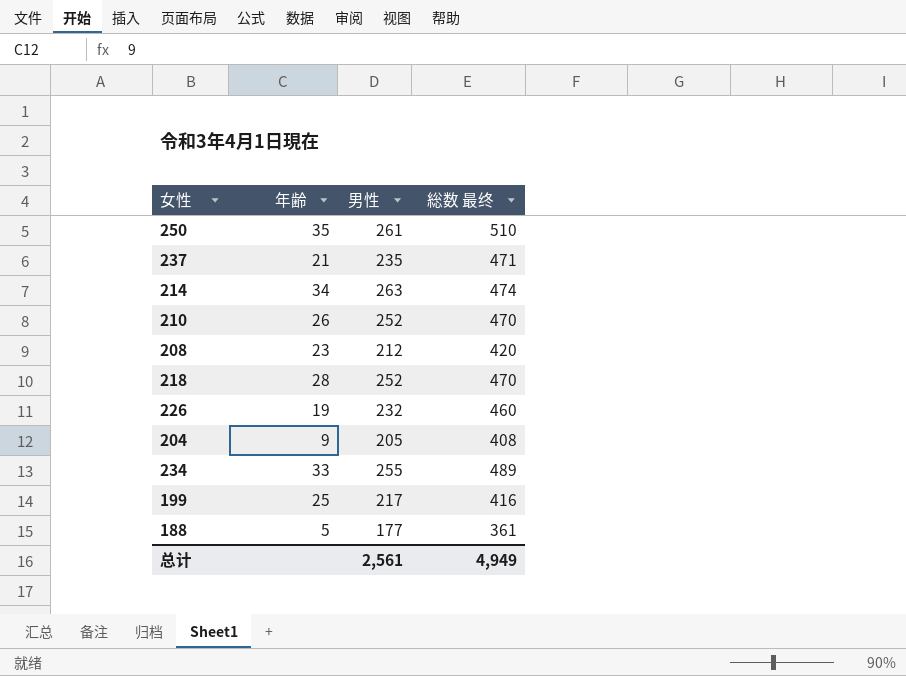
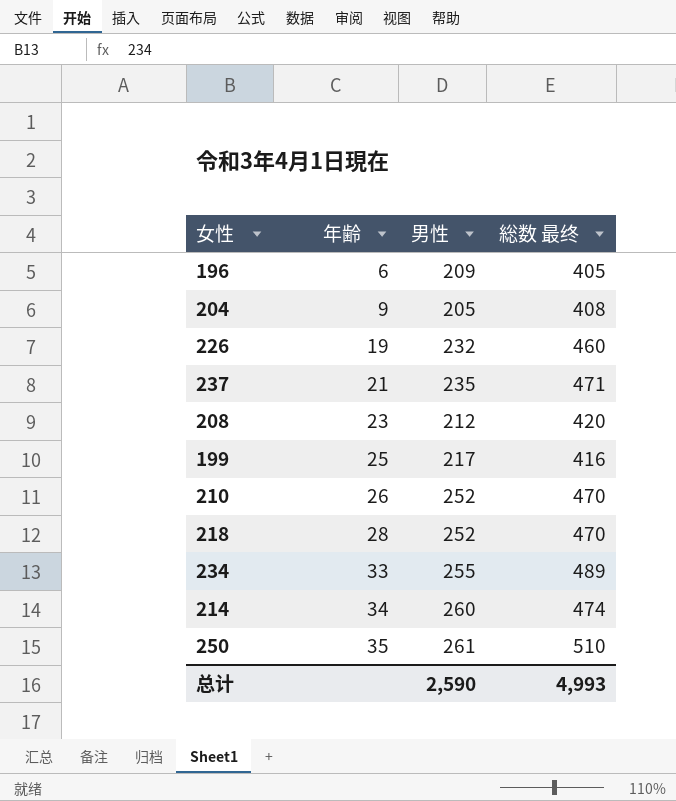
row order: none -> 年齢 ascending
row 188: 5 | 177 | 361 -> none
row 196: none -> 6 | 209 | 405
214 | 男性: 263 -> 260
总计 | 男性: 2,561 -> 2,590
总计 | 総数 最终: 4,949 -> 4,993

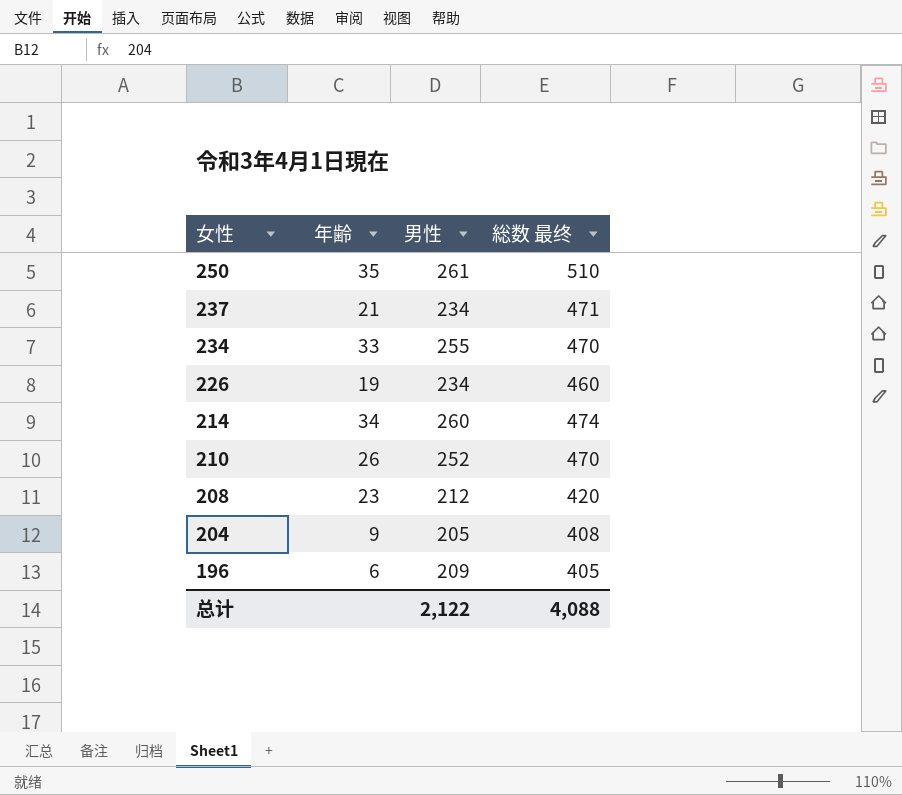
row order: 年齢 ascending -> 女性 descending
row 199: 25 | 217 | 416 -> none
row 218: 28 | 252 | 470 -> none
237 | 男性: 235 -> 234
234 | 総数 最终: 489 -> 470
226 | 男性: 232 -> 234
总计 | 男性: 2,590 -> 2,122
总计 | 総数 最终: 4,993 -> 4,088

